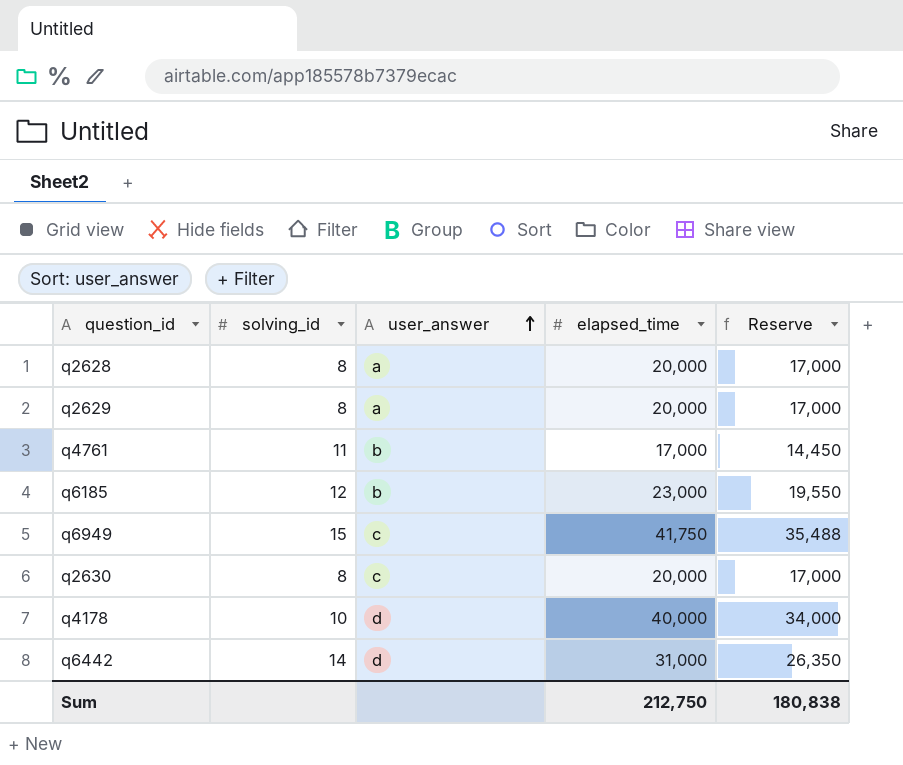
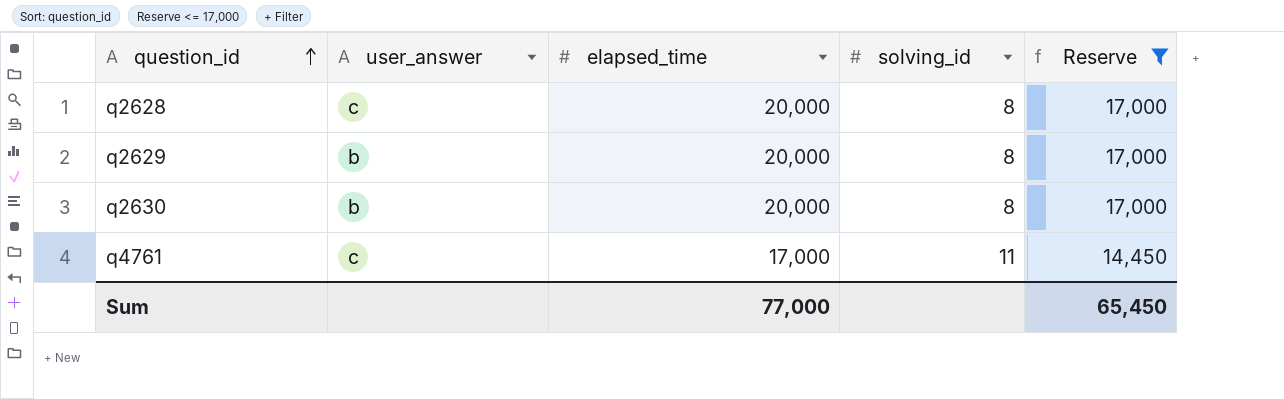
filter: none -> Reserve <= 17,000
row order: user_answer ascending -> question_id ascending
column solving_id | position: 2 -> 4
q2628 | user_answer: a -> c
q2629 | user_answer: a -> b
q2630 | user_answer: c -> b
q4761 | user_answer: b -> c
Sum | elapsed_time: 212,750 -> 77,000
Sum | Reserve: 180,838 -> 65,450

